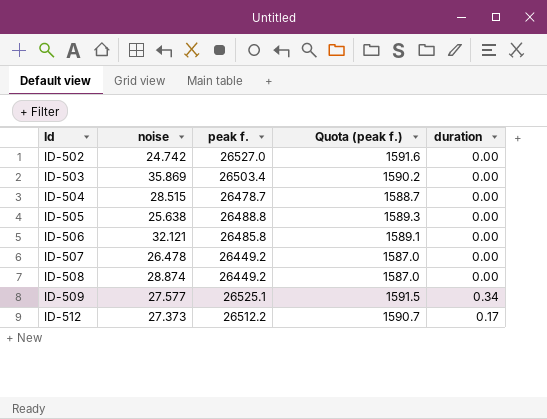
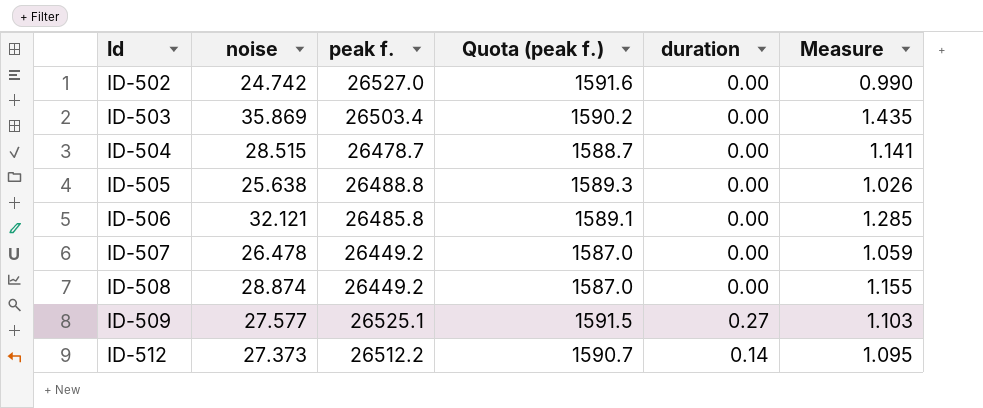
column Measure | formula: none -> [noise] * 0.04
ID-509 | duration: 0.34 -> 0.27
ID-512 | duration: 0.17 -> 0.14

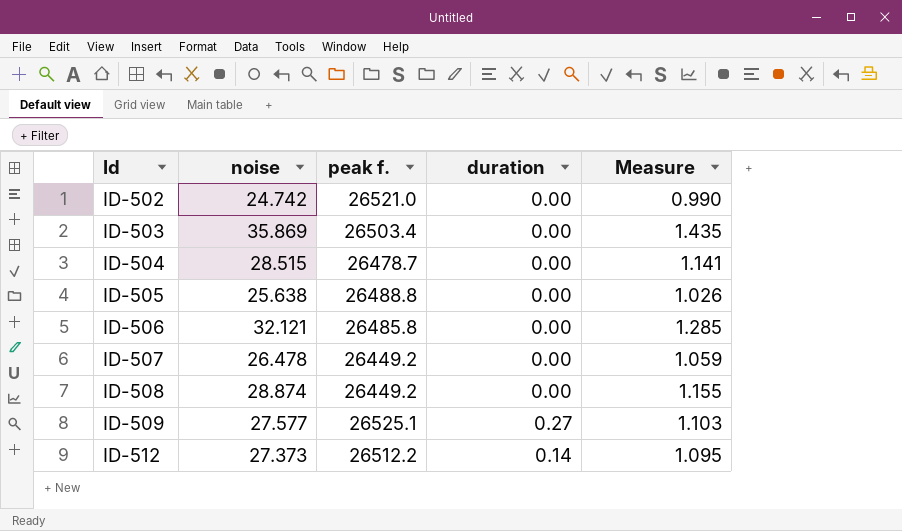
column Quota (peak f.) | formula: [peak f.] * 0.06 -> none
ID-502 | peak f.: 26527.0 -> 26521.0

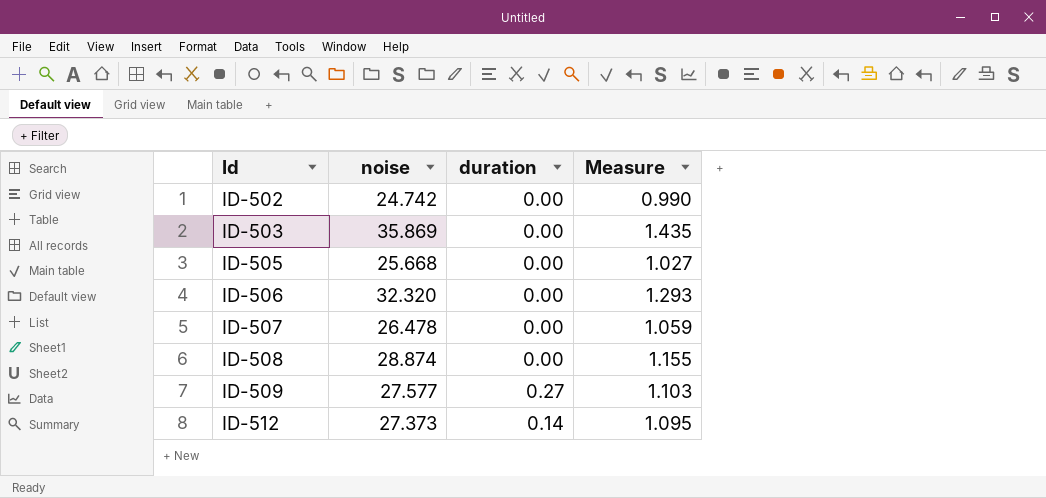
column peak f. | position: 3 -> none
row ID-504: 28.515 | 26478.7 | 0.00 | 1.141 -> none
ID-505 | noise: 25.638 -> 25.668
ID-505 | Measure: 1.026 -> 1.027
ID-506 | noise: 32.121 -> 32.320
ID-506 | Measure: 1.285 -> 1.293

